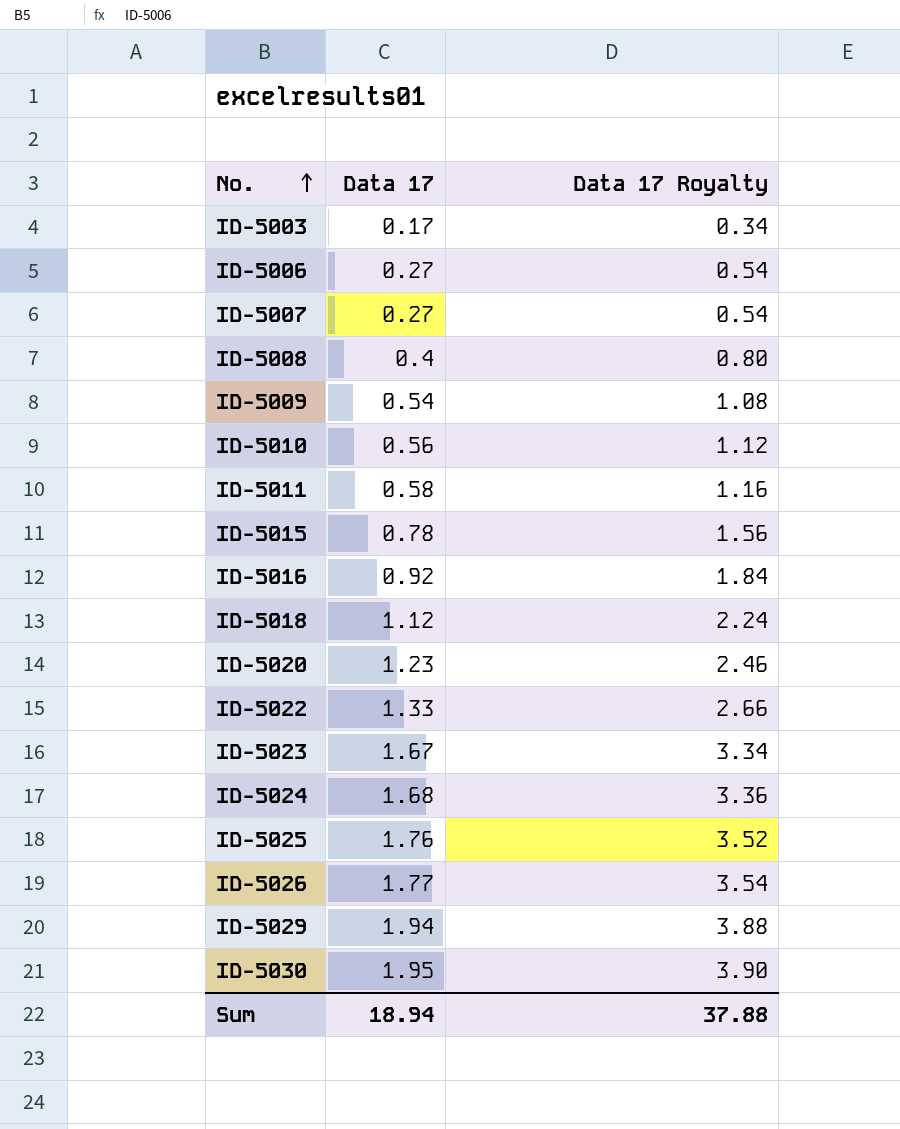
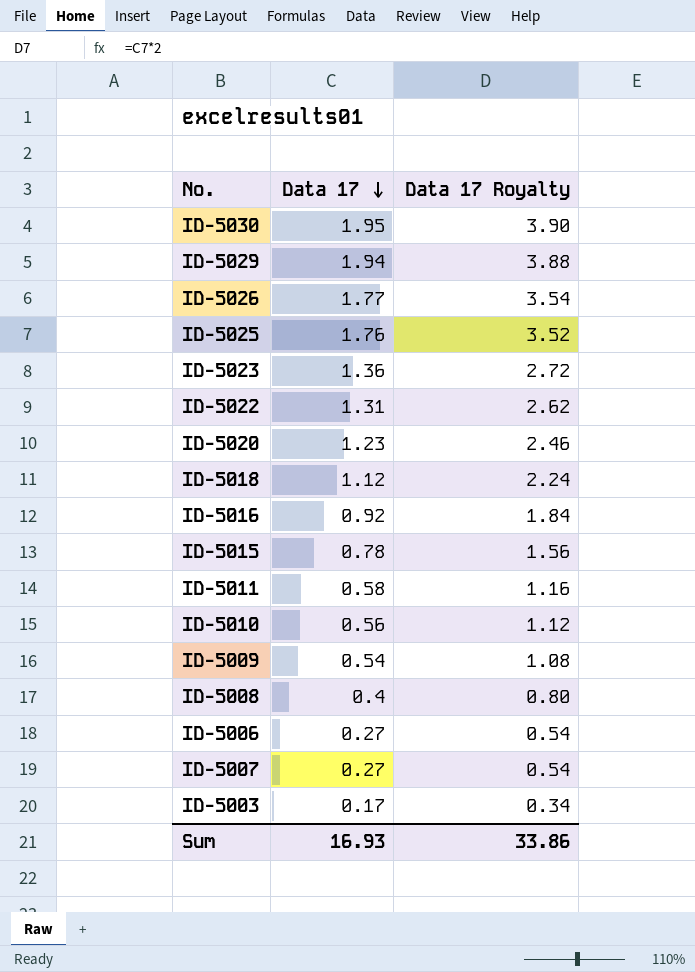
row order: No. ascending -> Data 17 descending
row ID-5024: 1.68 | 3.36 -> none
ID-5023 | Data 17: 1.67 -> 1.36
ID-5023 | Data 17 Royalty: 3.34 -> 2.72
ID-5022 | Data 17: 1.33 -> 1.31
ID-5022 | Data 17 Royalty: 2.66 -> 2.62
Sum | Data 17: 18.94 -> 16.93
Sum | Data 17 Royalty: 37.88 -> 33.86

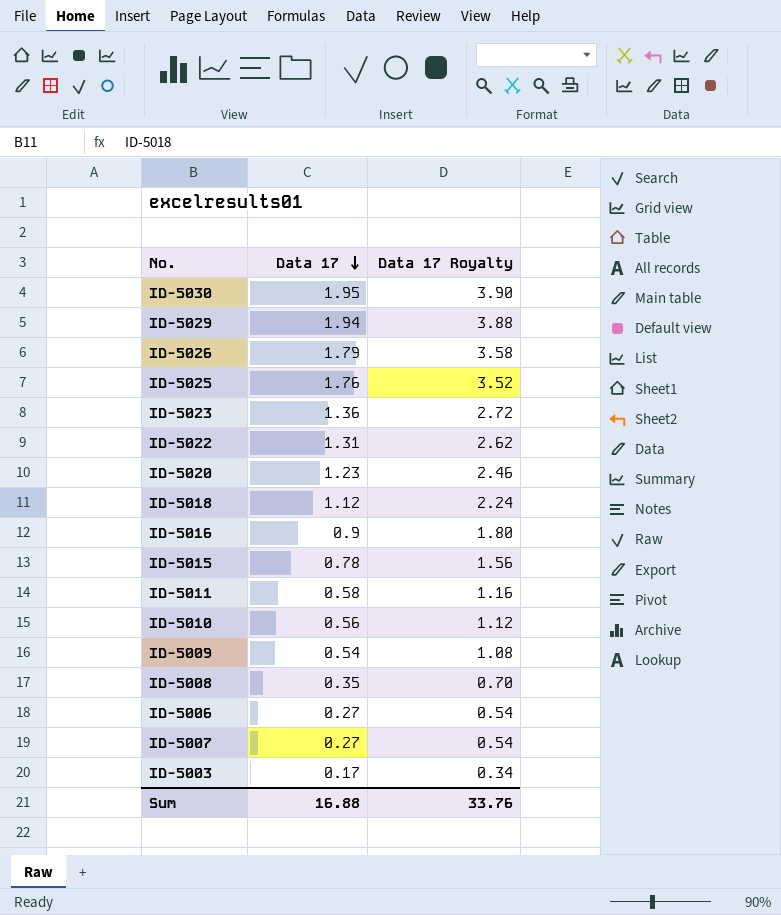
ID-5026 | Data 17: 1.77 -> 1.79
ID-5026 | Data 17 Royalty: 3.54 -> 3.58
ID-5016 | Data 17: 0.92 -> 0.9
ID-5016 | Data 17 Royalty: 1.84 -> 1.80
ID-5008 | Data 17: 0.4 -> 0.35
ID-5008 | Data 17 Royalty: 0.80 -> 0.70
Sum | Data 17: 16.93 -> 16.88
Sum | Data 17 Royalty: 33.86 -> 33.76

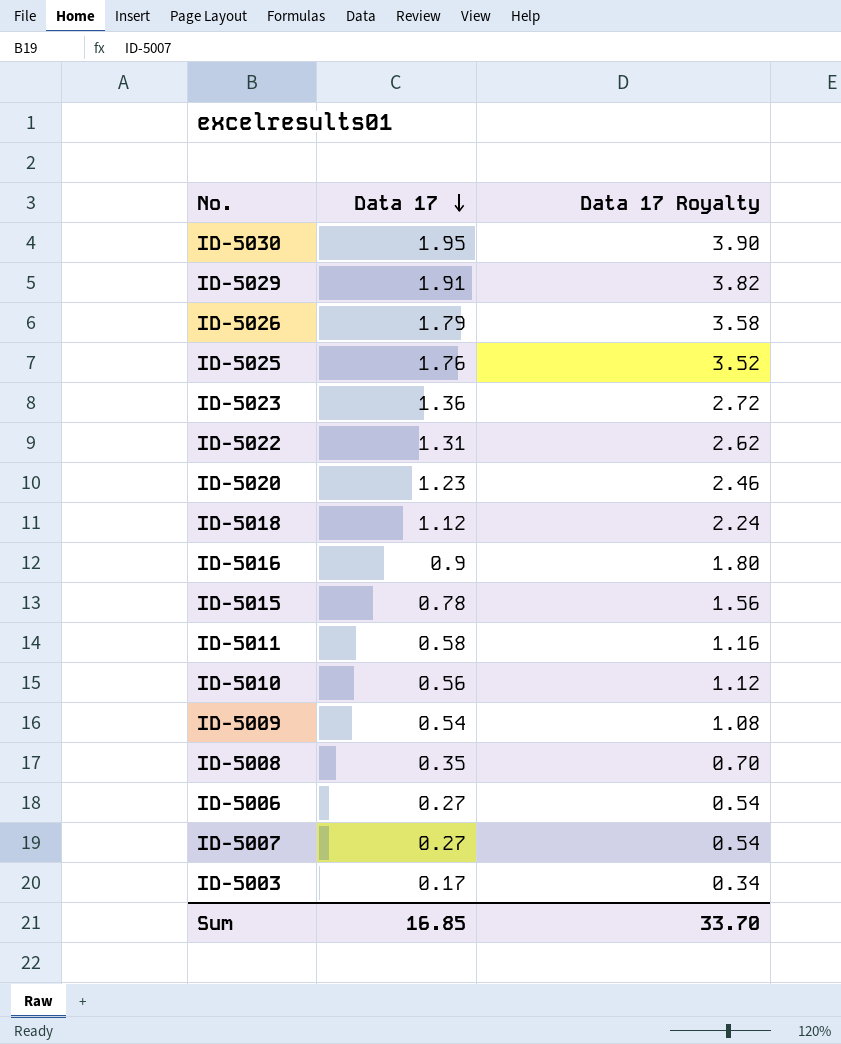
ID-5029 | Data 17: 1.94 -> 1.91
ID-5029 | Data 17 Royalty: 3.88 -> 3.82
Sum | Data 17: 16.88 -> 16.85
Sum | Data 17 Royalty: 33.76 -> 33.70

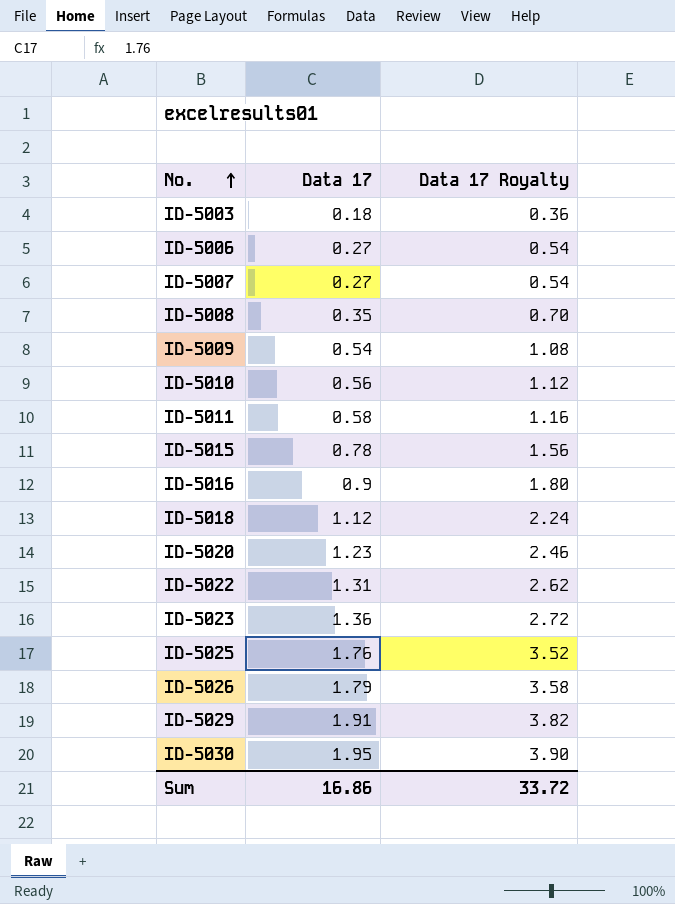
row order: Data 17 descending -> No. ascending
ID-5003 | Data 17: 0.17 -> 0.18
ID-5003 | Data 17 Royalty: 0.34 -> 0.36
Sum | Data 17: 16.85 -> 16.86
Sum | Data 17 Royalty: 33.70 -> 33.72

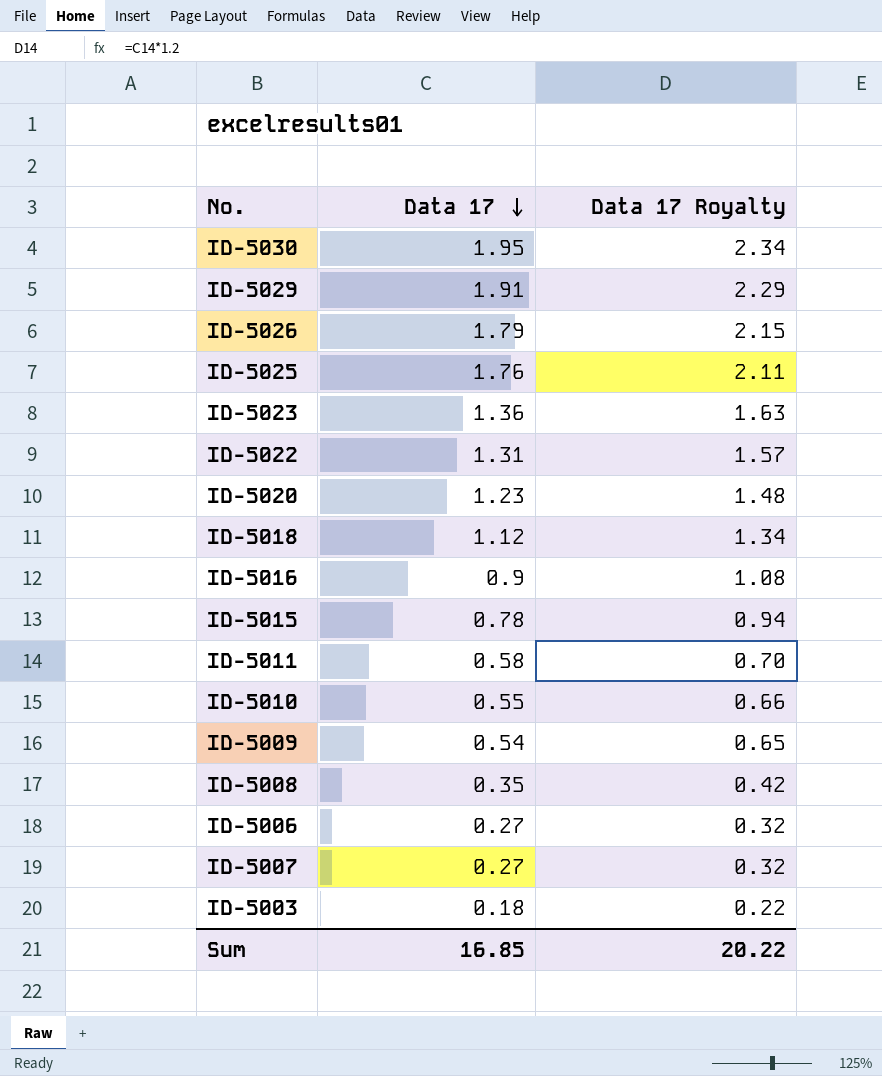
row order: No. ascending -> Data 17 descending
column Data 17 Royalty | formula: [Data 17] * 2 -> [Data 17] * 1.2
ID-5010 | Data 17: 0.56 -> 0.55
Sum | Data 17: 16.86 -> 16.85
Sum | Data 17 Royalty: 33.72 -> 20.22

